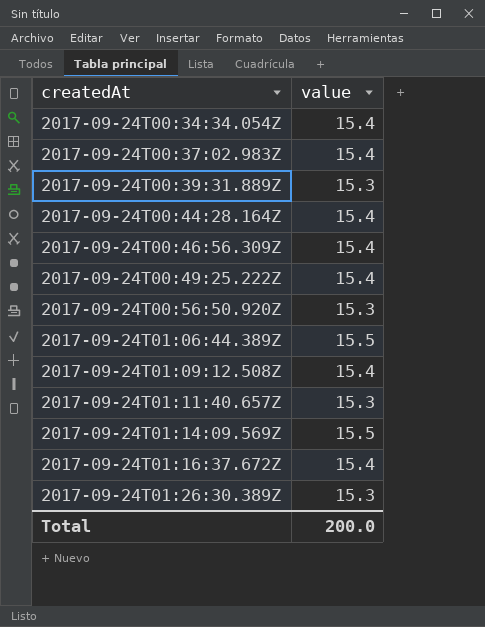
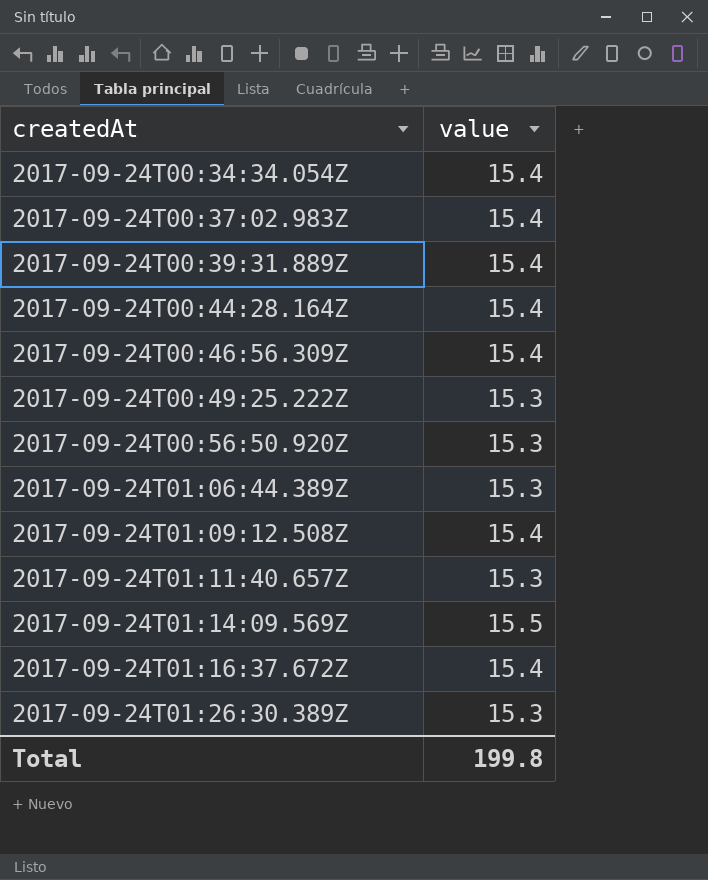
2017-09-24T00:39:31.889Z | value: 15.3 -> 15.4
2017-09-24T00:49:25.222Z | value: 15.4 -> 15.3
2017-09-24T01:06:44.389Z | value: 15.5 -> 15.3
Total | value: 200.0 -> 199.8

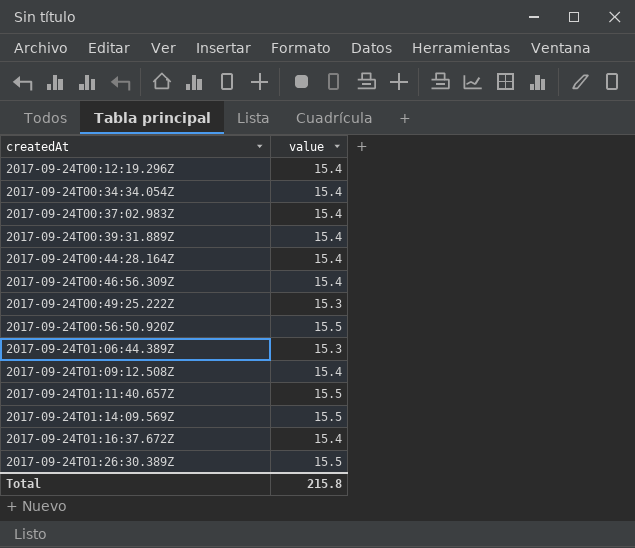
row 2017-09-24T00:12:19.296Z: none -> 15.4
2017-09-24T00:56:50.920Z | value: 15.3 -> 15.5
2017-09-24T01:11:40.657Z | value: 15.3 -> 15.5
2017-09-24T01:26:30.389Z | value: 15.3 -> 15.5
Total | value: 199.8 -> 215.8

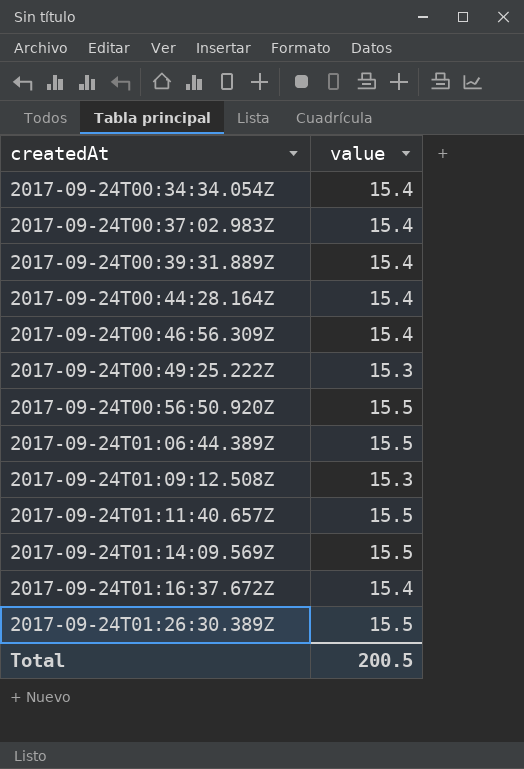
row 2017-09-24T00:12:19.296Z: 15.4 -> none
2017-09-24T01:06:44.389Z | value: 15.3 -> 15.5
2017-09-24T01:09:12.508Z | value: 15.4 -> 15.3
Total | value: 215.8 -> 200.5

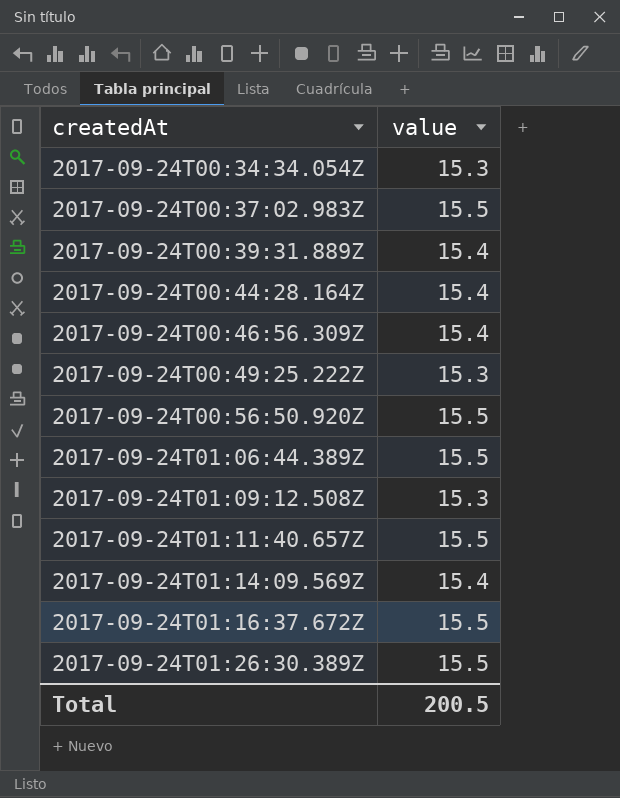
2017-09-24T00:34:34.054Z | value: 15.4 -> 15.3
2017-09-24T00:37:02.983Z | value: 15.4 -> 15.5
2017-09-24T01:14:09.569Z | value: 15.5 -> 15.4
2017-09-24T01:16:37.672Z | value: 15.4 -> 15.5

